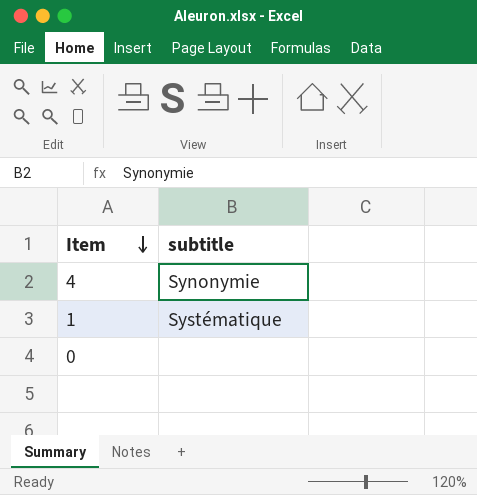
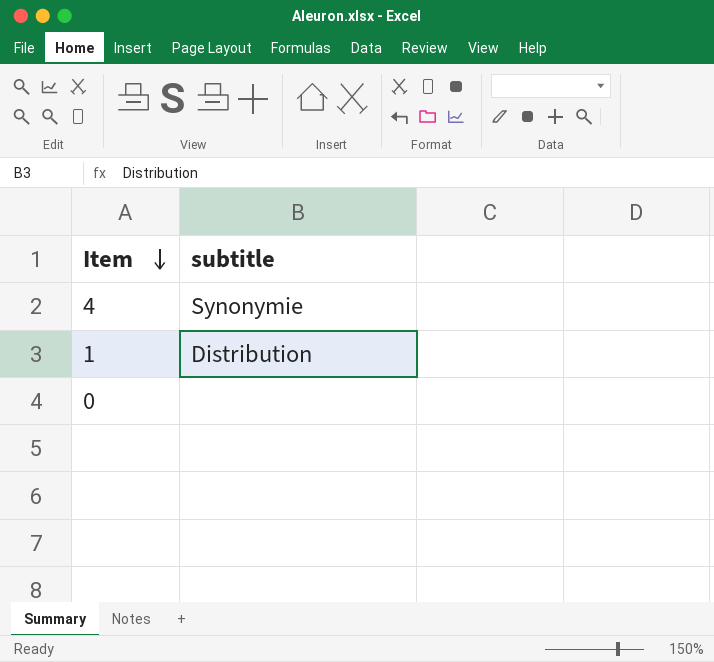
1 | subtitle: Systématique -> Distribution

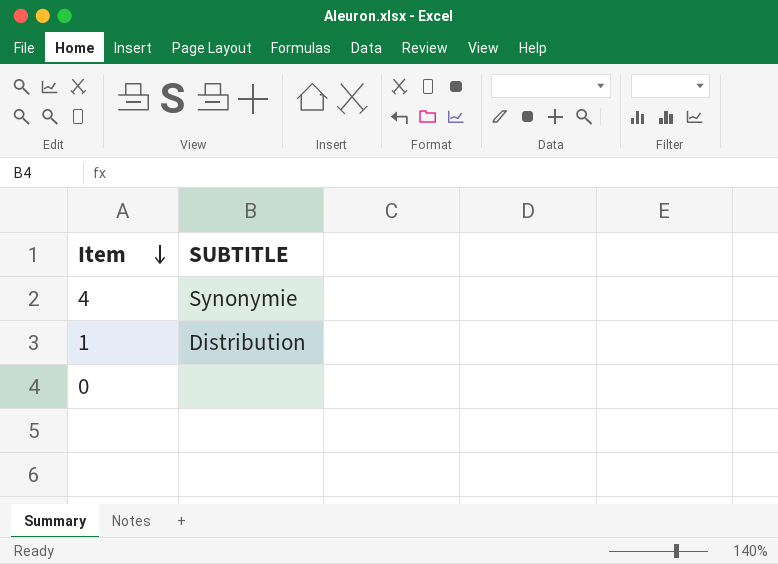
column name: subtitle -> SUBTITLE

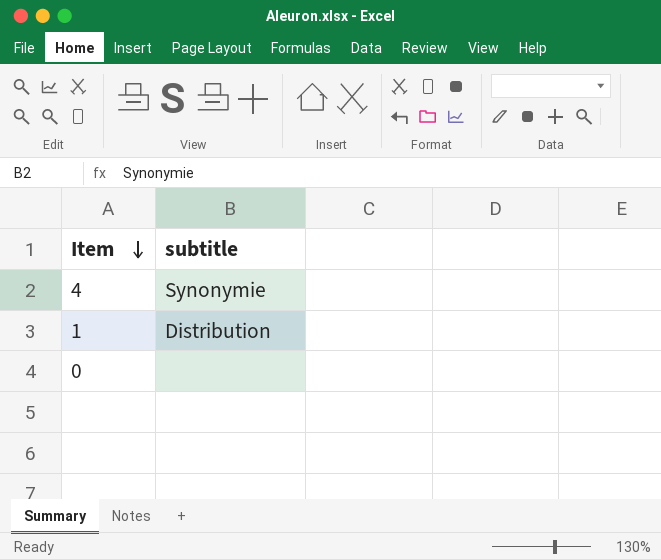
column name: SUBTITLE -> subtitle

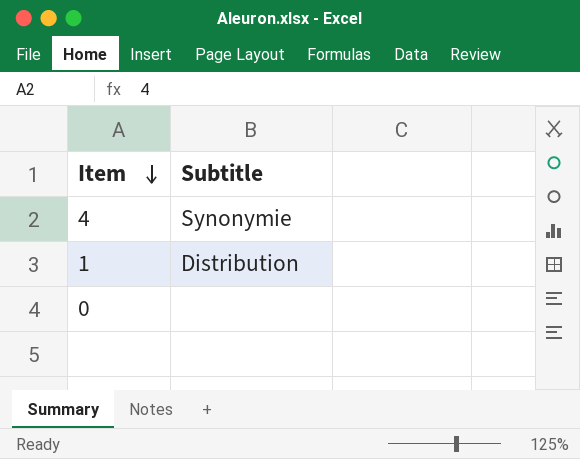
column name: subtitle -> Subtitle

